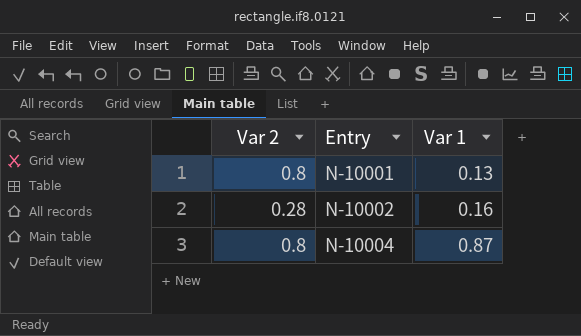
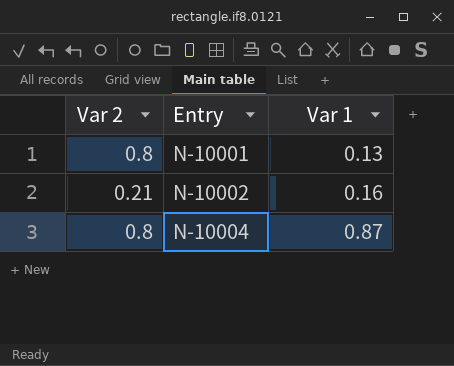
N-10002 | Var 2: 0.28 -> 0.21

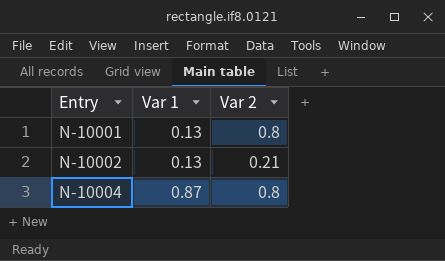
column Var 2 | position: 1 -> 3
N-10002 | Var 1: 0.16 -> 0.13

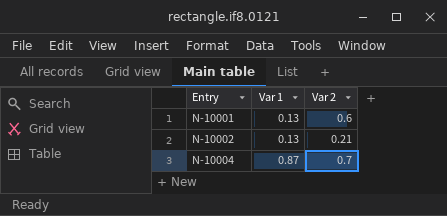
N-10001 | Var 2: 0.8 -> 0.6
N-10004 | Var 2: 0.8 -> 0.7

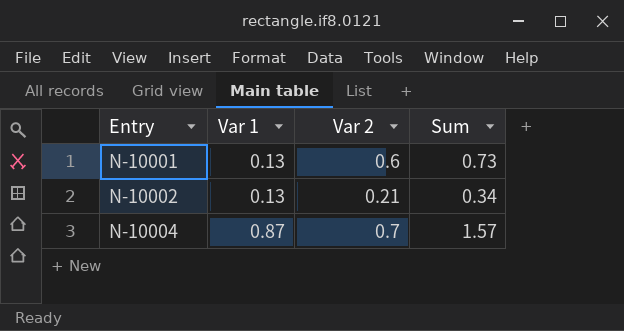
column Sum | formula: none -> [Var 1] + [Var 2]

